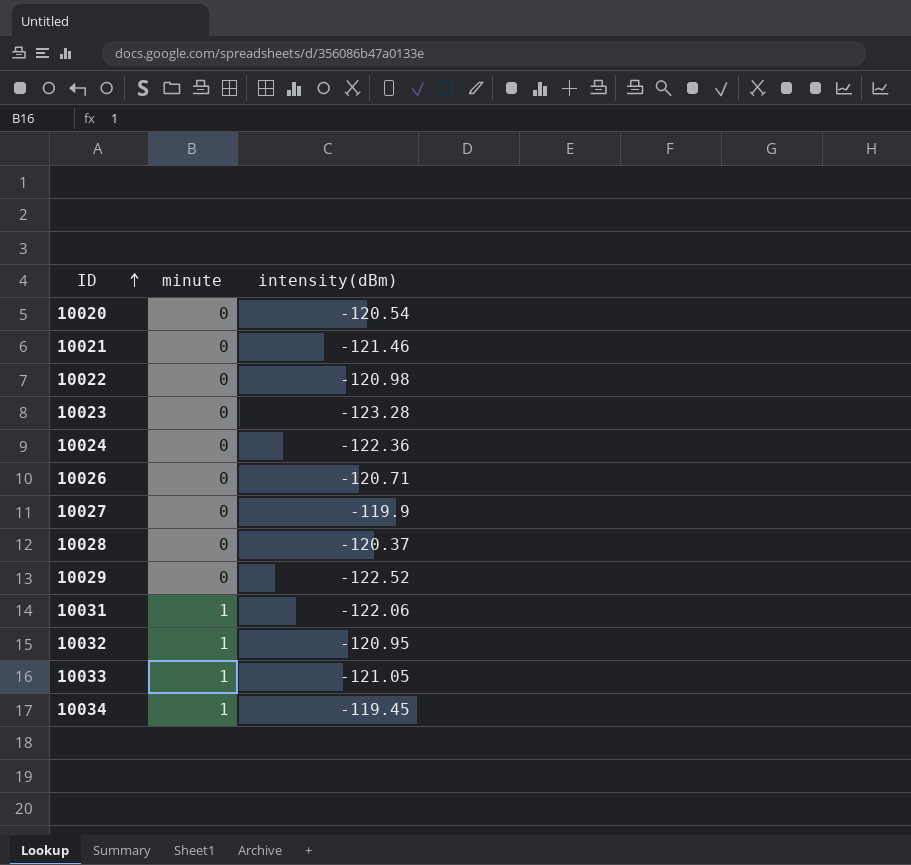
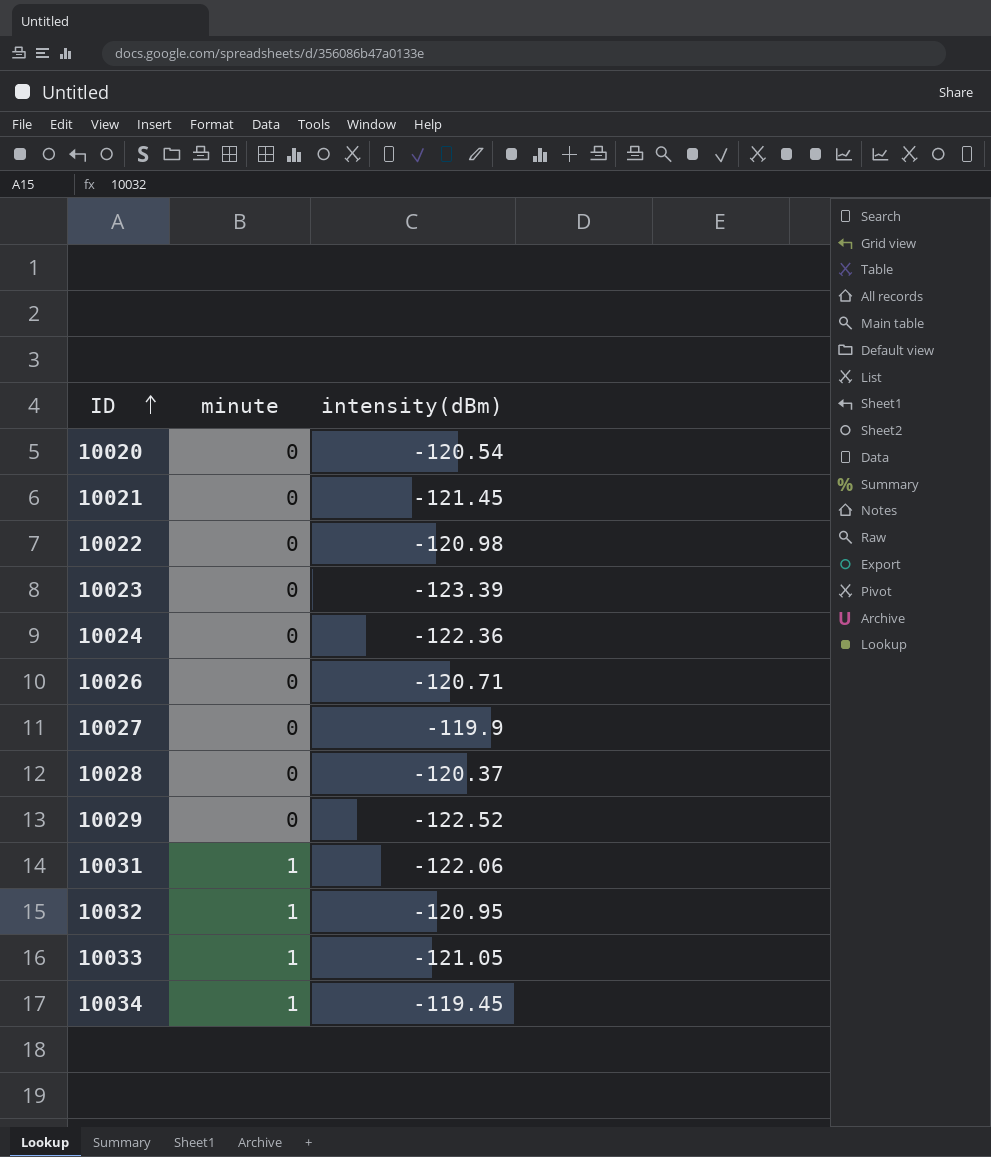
10021 | intensity(dBm): -121.46 -> -121.45
10023 | intensity(dBm): -123.28 -> -123.39

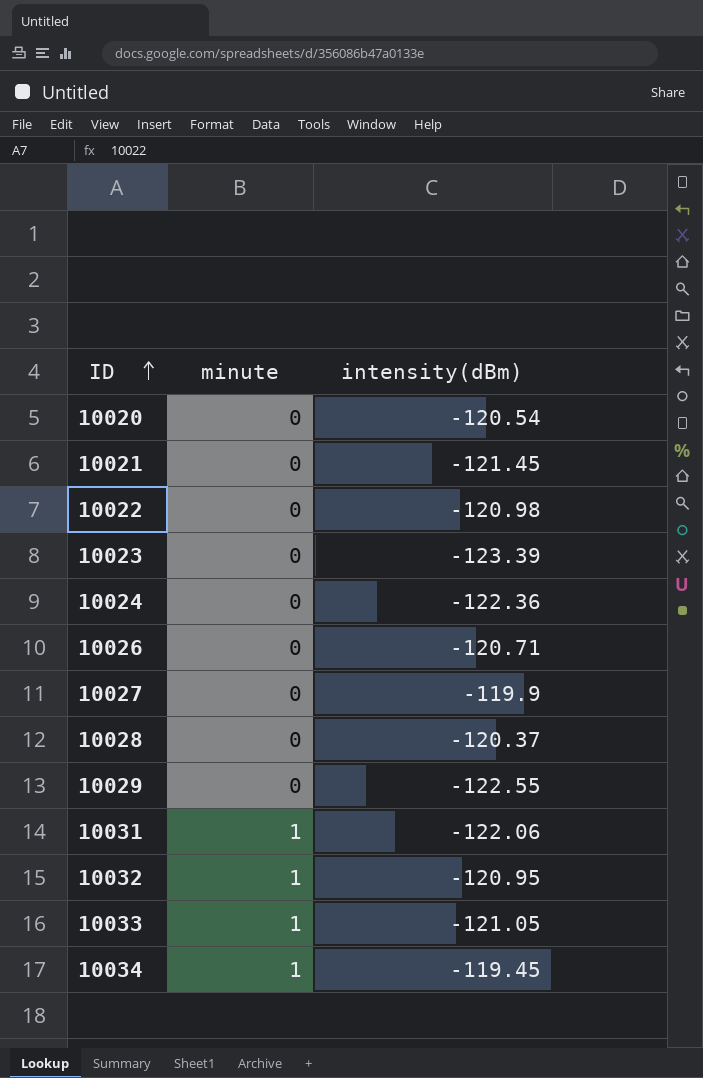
10029 | intensity(dBm): -122.52 -> -122.55

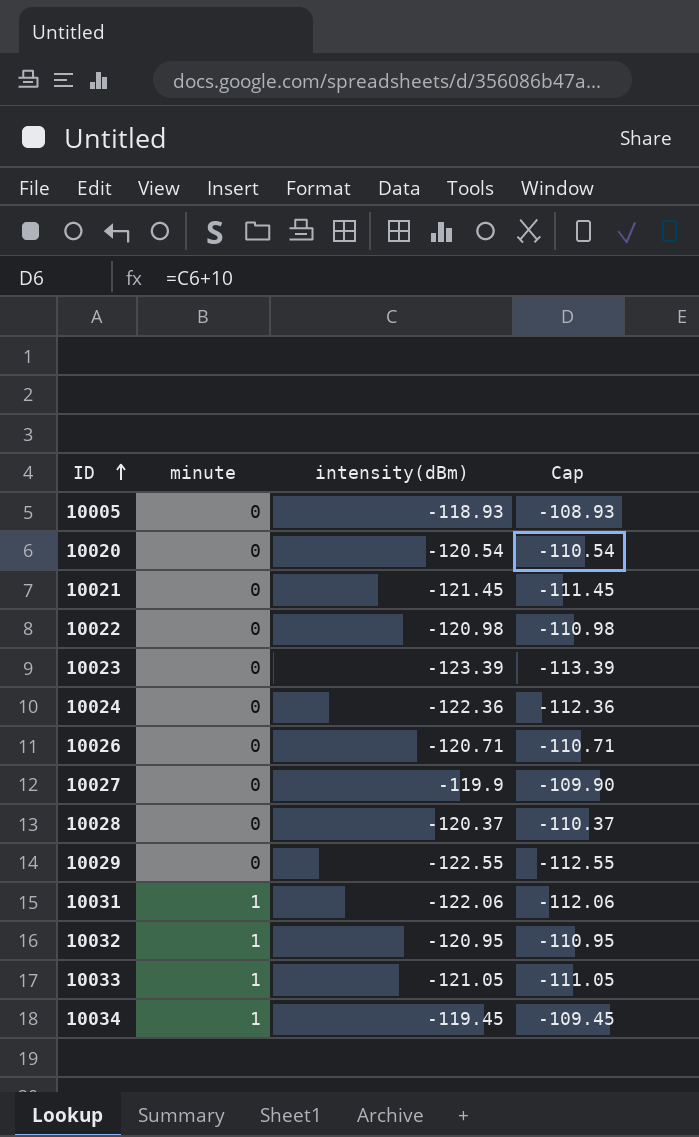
column Cap | formula: none -> [intensity(dBm)] + 10
row 10005: none -> 0 | -118.93 | -108.93

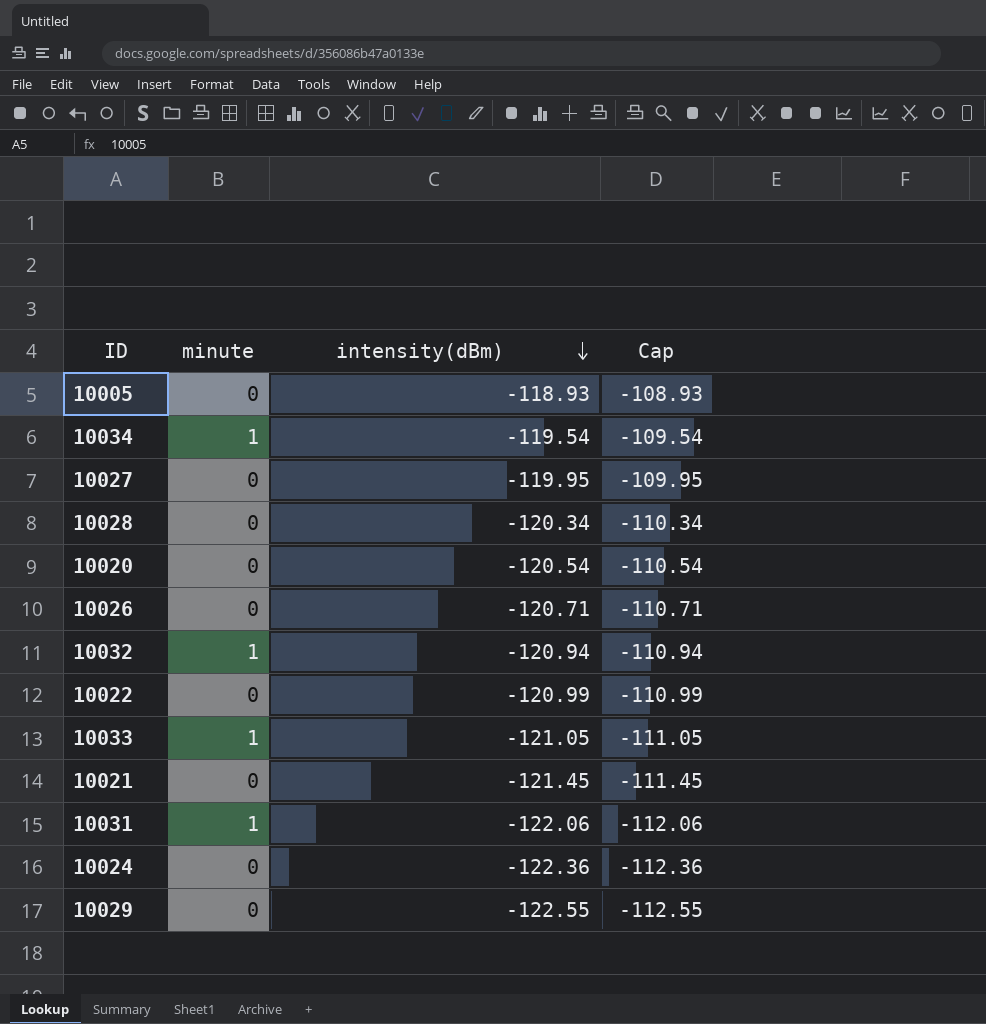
row order: ID ascending -> intensity(dBm) descending
row 10023: 0 | -123.39 | -113.39 -> none
10034 | intensity(dBm): -119.45 -> -119.54
10034 | Cap: -109.45 -> -109.54
10027 | intensity(dBm): -119.9 -> -119.95
10027 | Cap: -109.90 -> -109.95
10028 | intensity(dBm): -120.37 -> -120.34
10028 | Cap: -110.37 -> -110.34
10032 | intensity(dBm): -120.95 -> -120.94
10032 | Cap: -110.95 -> -110.94
10022 | intensity(dBm): -120.98 -> -120.99
10022 | Cap: -110.98 -> -110.99

